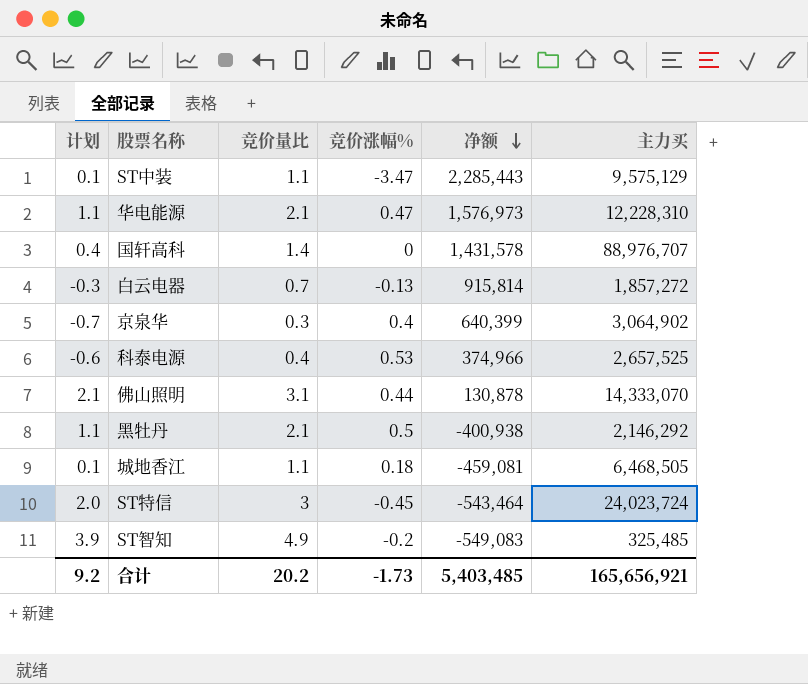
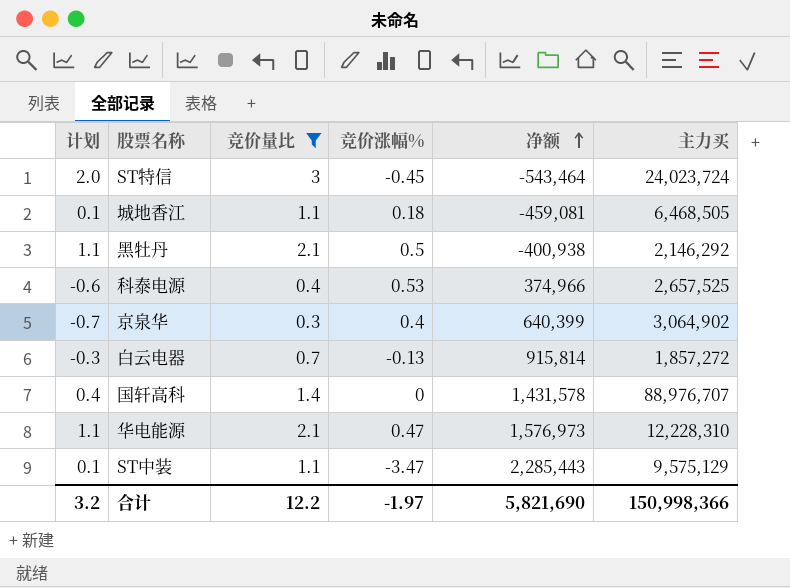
filter: none -> 竞价量比 <= 3
row order: 净额 descending -> 净额 ascending
合计 | 计划: 9.2 -> 3.2
合计 | 竞价量比: 20.2 -> 12.2
合计 | 竞价涨幅%: -1.73 -> -1.97
合计 | 净额: 5,403,485 -> 5,821,690
合计 | 主力买: 165,656,921 -> 150,998,366

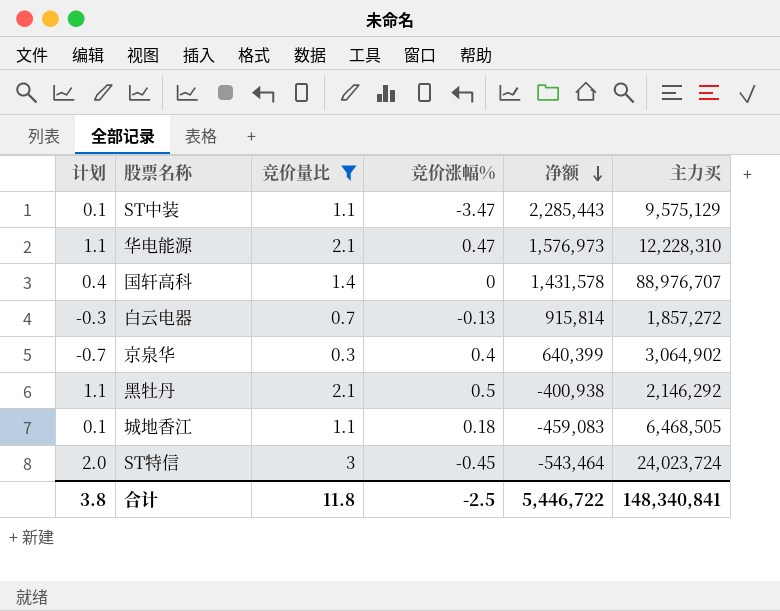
row order: 净额 ascending -> 净额 descending
row 科泰电源: -0.6 | 0.4 | 0.53 | 374,966 | 2,657,525 -> none
城地香江 | 净额: -459,081 -> -459,083
合计 | 计划: 3.2 -> 3.8
合计 | 竞价量比: 12.2 -> 11.8
合计 | 竞价涨幅%: -1.97 -> -2.5
合计 | 净额: 5,821,690 -> 5,446,722
合计 | 主力买: 150,998,366 -> 148,340,841

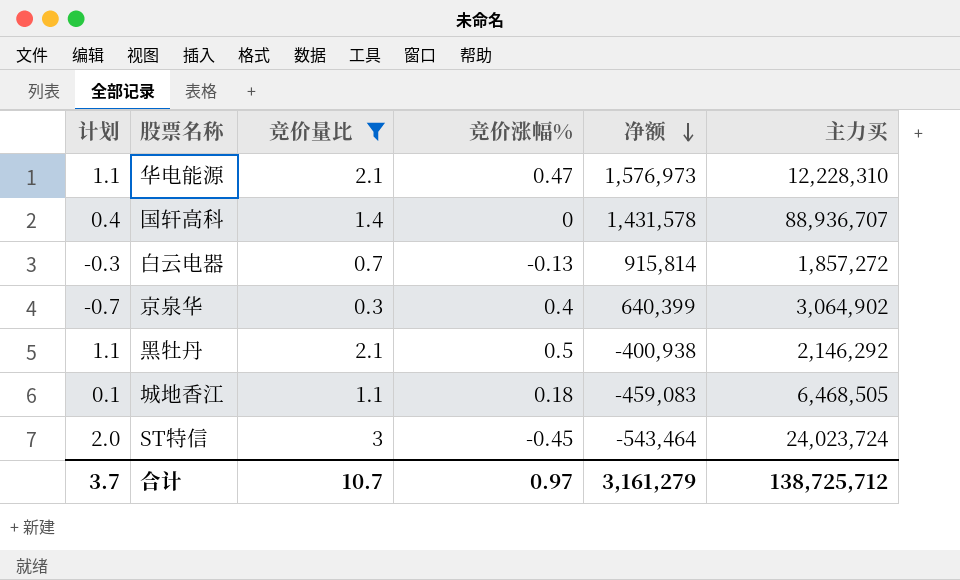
row ST中装: 0.1 | 1.1 | -3.47 | 2,285,443 | 9,575,129 -> none
国轩高科 | 主力买: 88,976,707 -> 88,936,707
合计 | 计划: 3.8 -> 3.7
合计 | 竞价量比: 11.8 -> 10.7
合计 | 竞价涨幅%: -2.5 -> 0.97
合计 | 净额: 5,446,722 -> 3,161,279
合计 | 主力买: 148,340,841 -> 138,725,712

